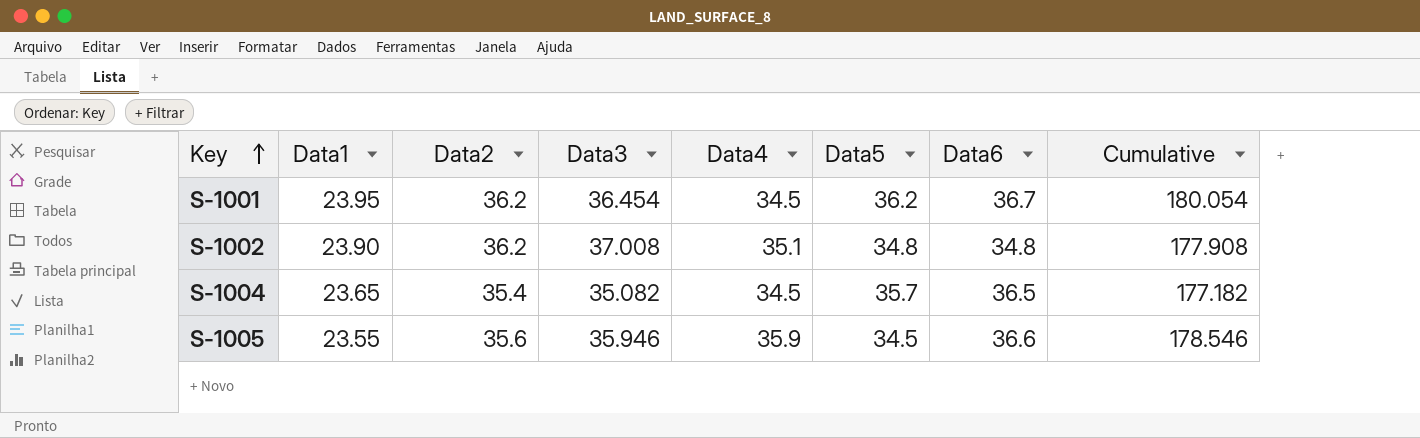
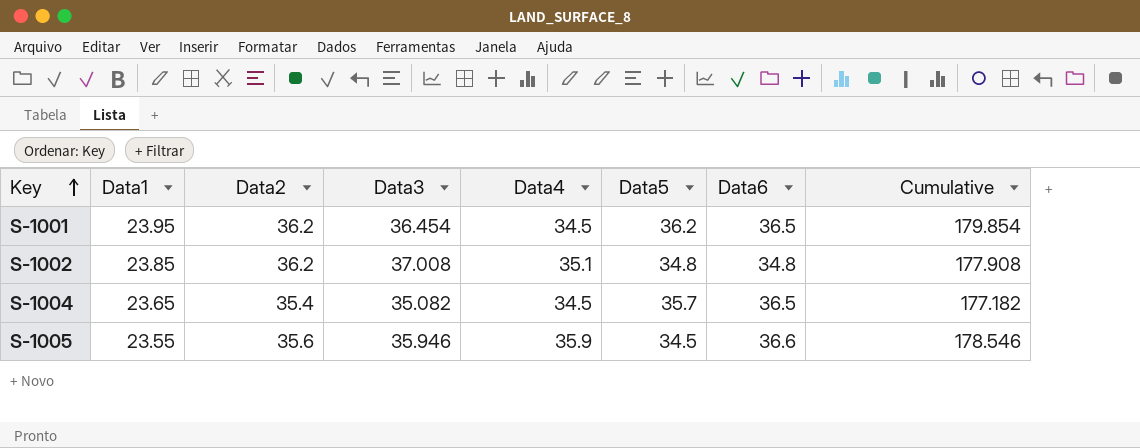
S-1001 | Data6: 36.7 -> 36.5
S-1001 | Cumulative: 180.054 -> 179.854
S-1002 | Data1: 23.90 -> 23.85

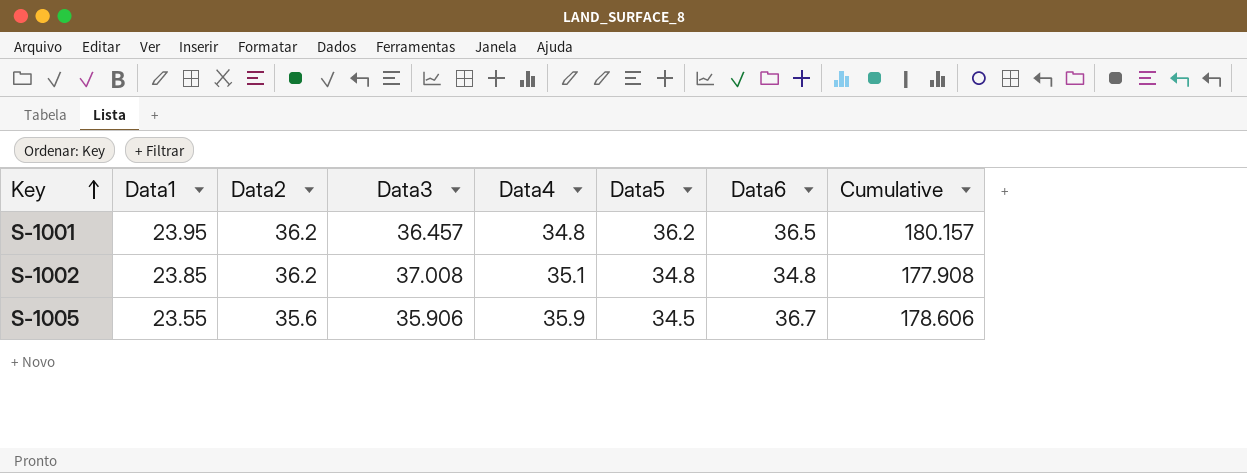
row S-1004: 23.65 | 35.4 | 35.082 | 34.5 | 35.7 | 36.5 | 177.182 -> none
S-1001 | Data3: 36.454 -> 36.457
S-1001 | Data4: 34.5 -> 34.8
S-1001 | Cumulative: 179.854 -> 180.157
S-1005 | Data3: 35.946 -> 35.906
S-1005 | Data6: 36.6 -> 36.7
S-1005 | Cumulative: 178.546 -> 178.606

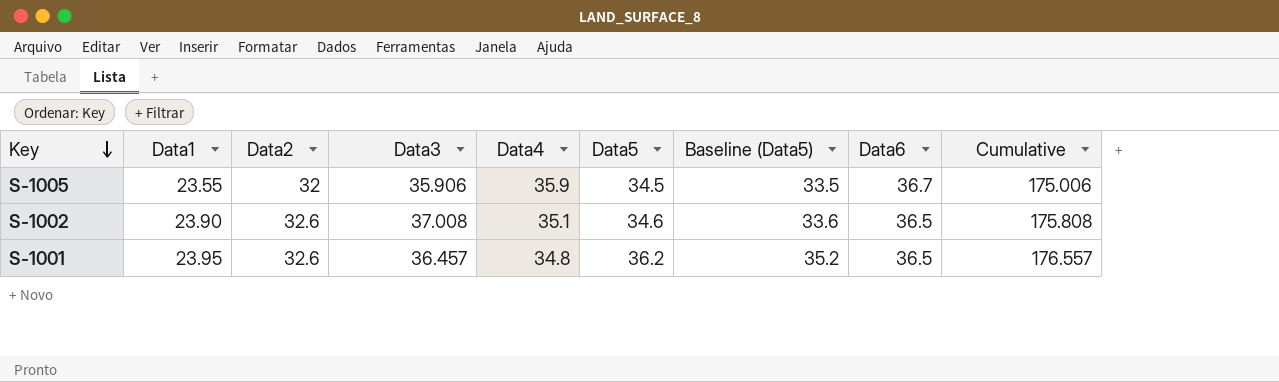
row order: Key ascending -> Key descending
column Baseline (Data5) | formula: none -> [Data5] - 1
S-1005 | Data2: 35.6 -> 32
S-1005 | Cumulative: 178.606 -> 175.006
S-1002 | Data1: 23.85 -> 23.90
S-1002 | Data2: 36.2 -> 32.6
S-1002 | Data5: 34.8 -> 34.6
S-1002 | Data6: 34.8 -> 36.5
S-1002 | Cumulative: 177.908 -> 175.808
S-1001 | Data2: 36.2 -> 32.6
S-1001 | Cumulative: 180.157 -> 176.557

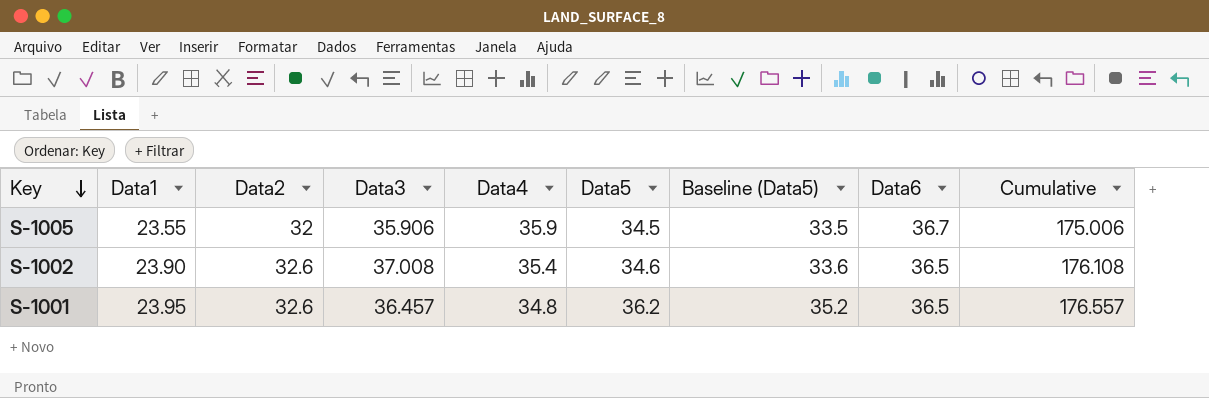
S-1002 | Data4: 35.1 -> 35.4
S-1002 | Cumulative: 175.808 -> 176.108

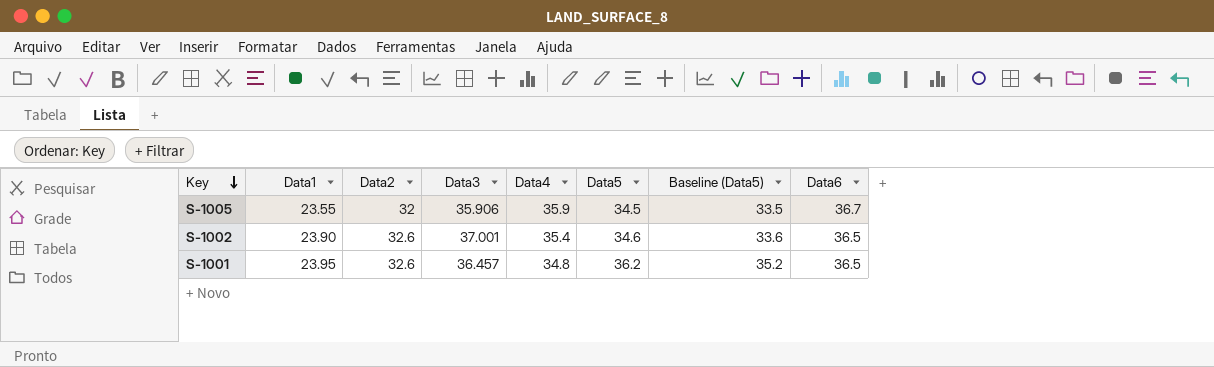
column Cumulative | formula: [Data2] + [Data3] + [Data4] + [Data5] + [Data6] -> none
S-1002 | Data3: 37.008 -> 37.001

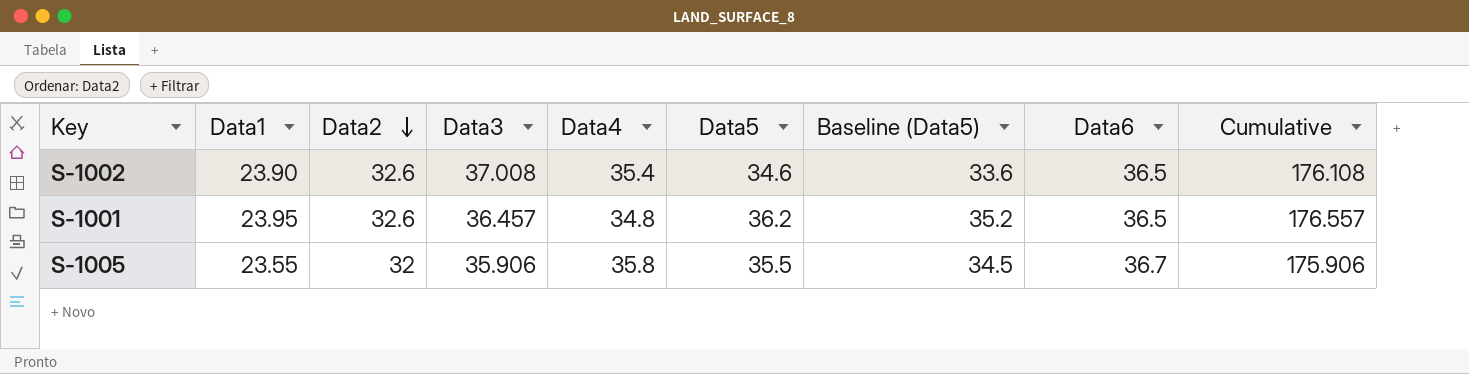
row order: Key descending -> Data2 descending
column Cumulative | formula: none -> [Data2] + [Data3] + [Data4] + [Data5] + [Data6]
S-1002 | Data3: 37.001 -> 37.008
S-1005 | Data4: 35.9 -> 35.8
S-1005 | Data5: 34.5 -> 35.5
S-1005 | Baseline (Data5): 33.5 -> 34.5

